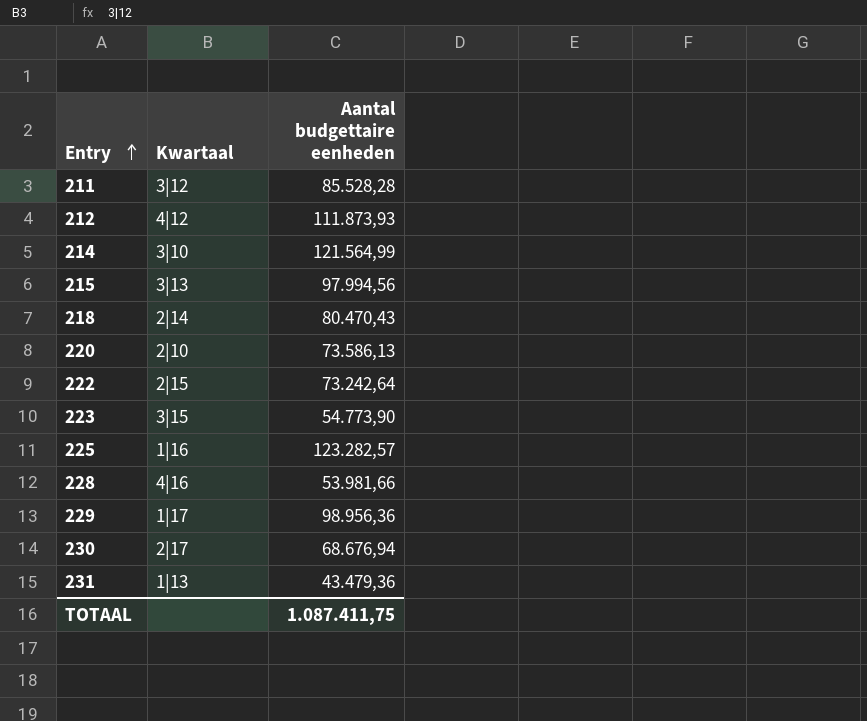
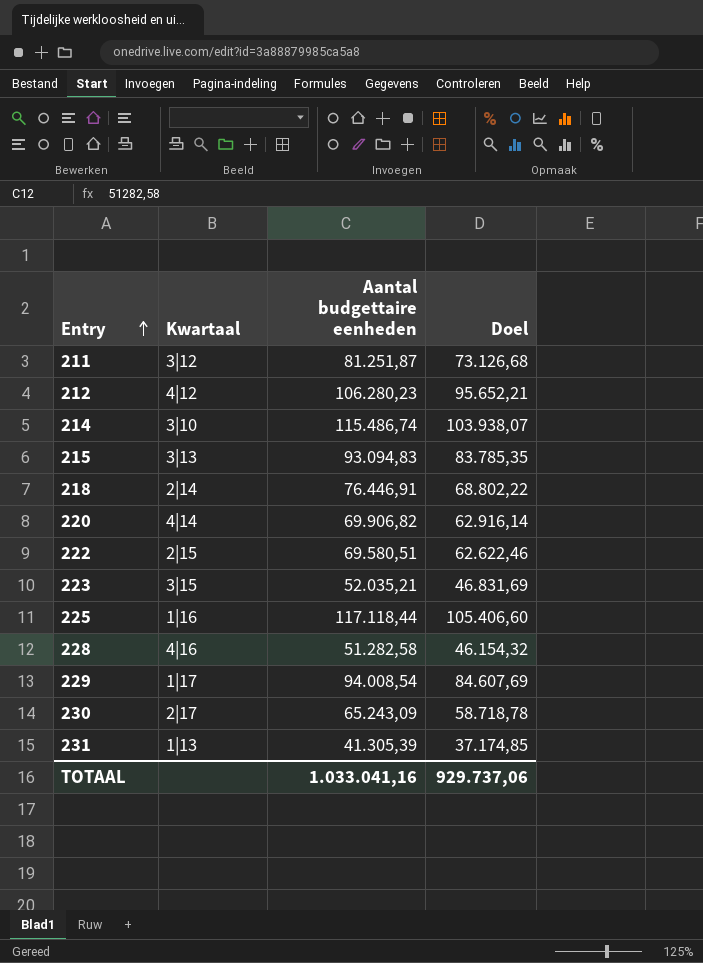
column Doel | formula: none -> [Aantal budgettaire eenheden] * 0,9
211 | Aantal budgettaire eenheden: 85.528,28 -> 81.251,87
212 | Aantal budgettaire eenheden: 111.873,93 -> 106.280,23
214 | Aantal budgettaire eenheden: 121.564,99 -> 115.486,74
215 | Aantal budgettaire eenheden: 97.994,56 -> 93.094,83
218 | Aantal budgettaire eenheden: 80.470,43 -> 76.446,91
220 | Kwartaal: 2|10 -> 4|14
220 | Aantal budgettaire eenheden: 73.586,13 -> 69.906,82
222 | Aantal budgettaire eenheden: 73.242,64 -> 69.580,51
223 | Aantal budgettaire eenheden: 54.773,90 -> 52.035,21
225 | Aantal budgettaire eenheden: 123.282,57 -> 117.118,44
228 | Aantal budgettaire eenheden: 53.981,66 -> 51.282,58
229 | Aantal budgettaire eenheden: 98.956,36 -> 94.008,54
230 | Aantal budgettaire eenheden: 68.676,94 -> 65.243,09
231 | Aantal budgettaire eenheden: 43.479,36 -> 41.305,39
TOTAAL | Aantal budgettaire eenheden: 1.087.411,75 -> 1.033.041,16

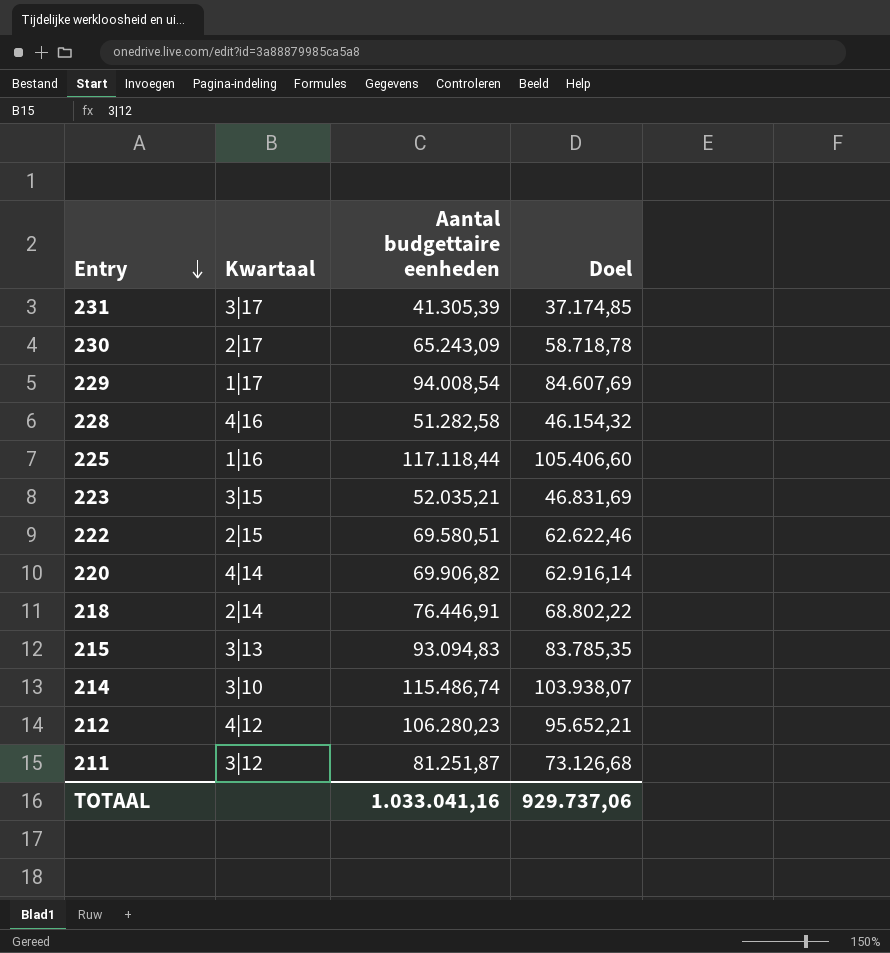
row order: Entry ascending -> Entry descending
231 | Kwartaal: 1|13 -> 3|17

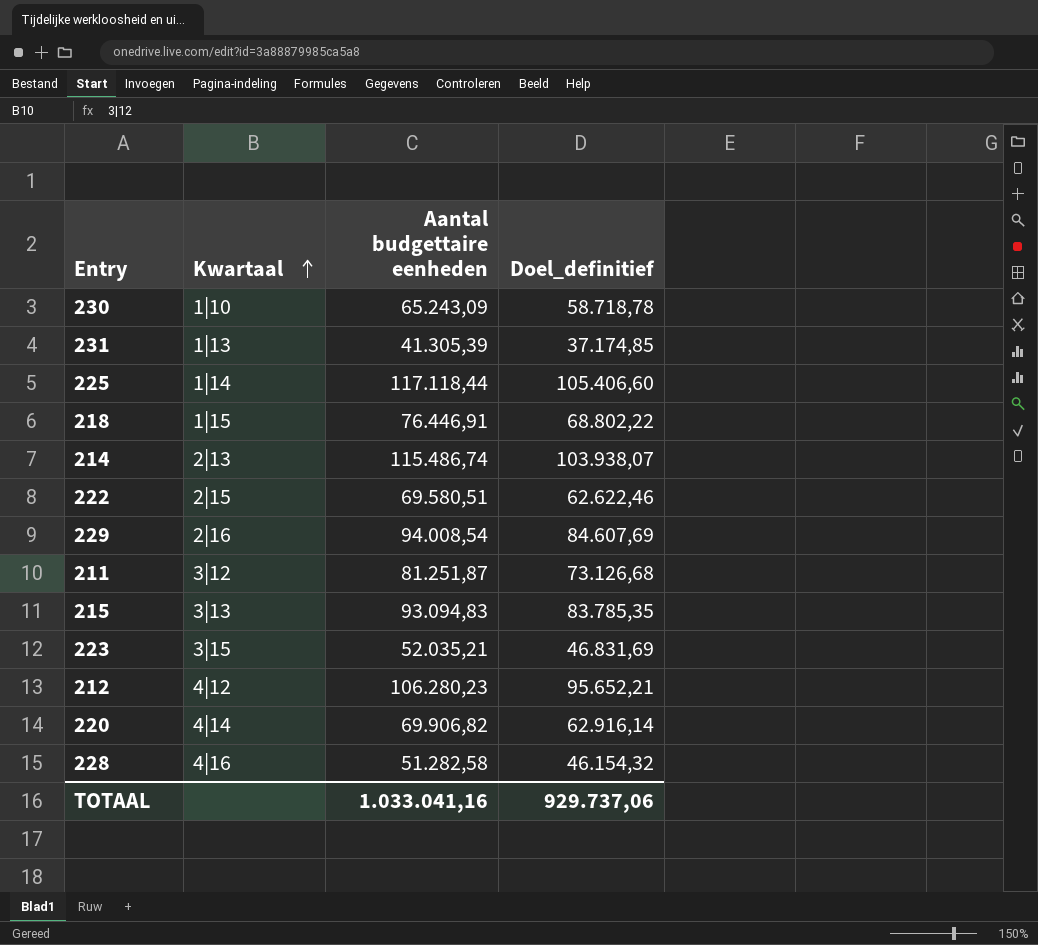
row order: Entry descending -> Kwartaal ascending
column name: Doel -> Doel_definitief
230 | Kwartaal: 2|17 -> 1|10
231 | Kwartaal: 3|17 -> 1|13
225 | Kwartaal: 1|16 -> 1|14
218 | Kwartaal: 2|14 -> 1|15
214 | Kwartaal: 3|10 -> 2|13
229 | Kwartaal: 1|17 -> 2|16

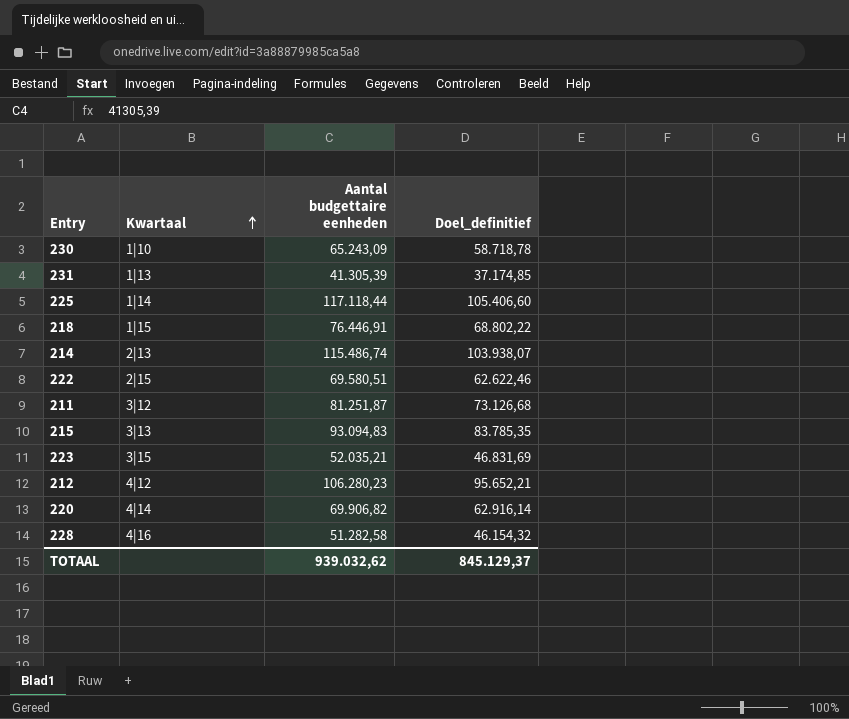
row 229: 2|16 | 94.008,54 | 84.607,69 -> none
TOTAAL | Aantal budgettaire eenheden: 1.033.041,16 -> 939.032,62
TOTAAL | Doel_definitief: 929.737,06 -> 845.129,37

